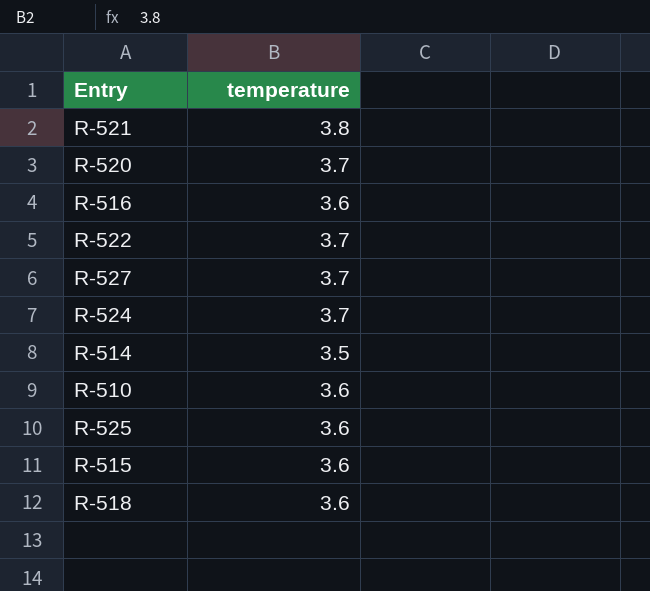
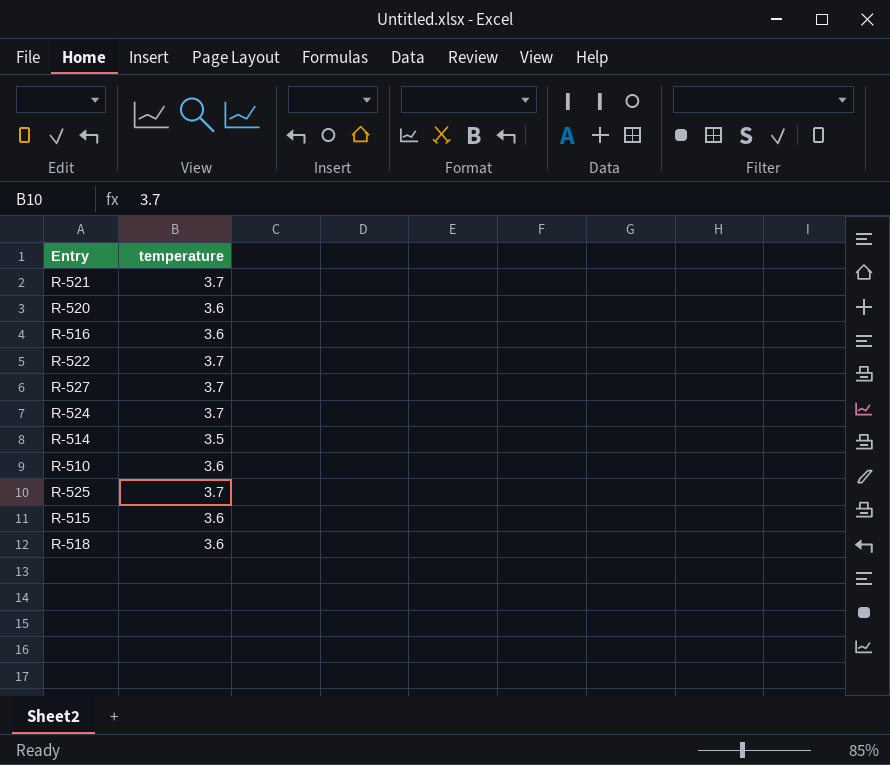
R-521 | temperature: 3.8 -> 3.7
R-520 | temperature: 3.7 -> 3.6
R-525 | temperature: 3.6 -> 3.7

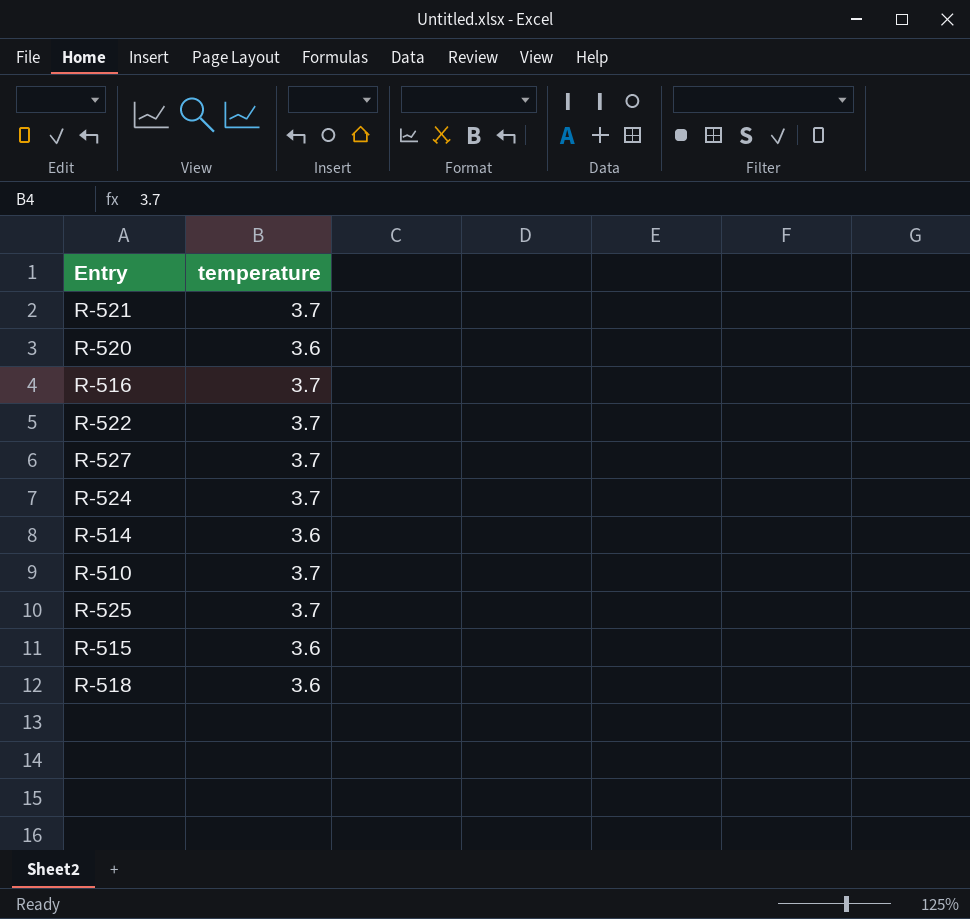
R-516 | temperature: 3.6 -> 3.7
R-514 | temperature: 3.5 -> 3.6
R-510 | temperature: 3.6 -> 3.7

